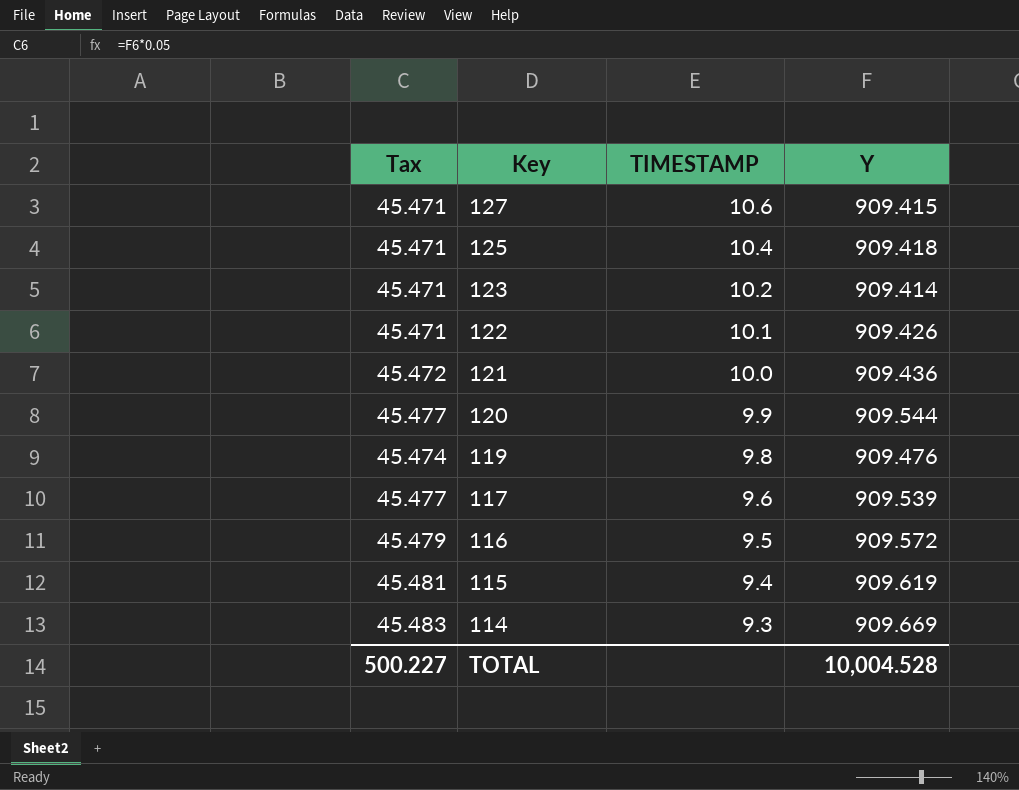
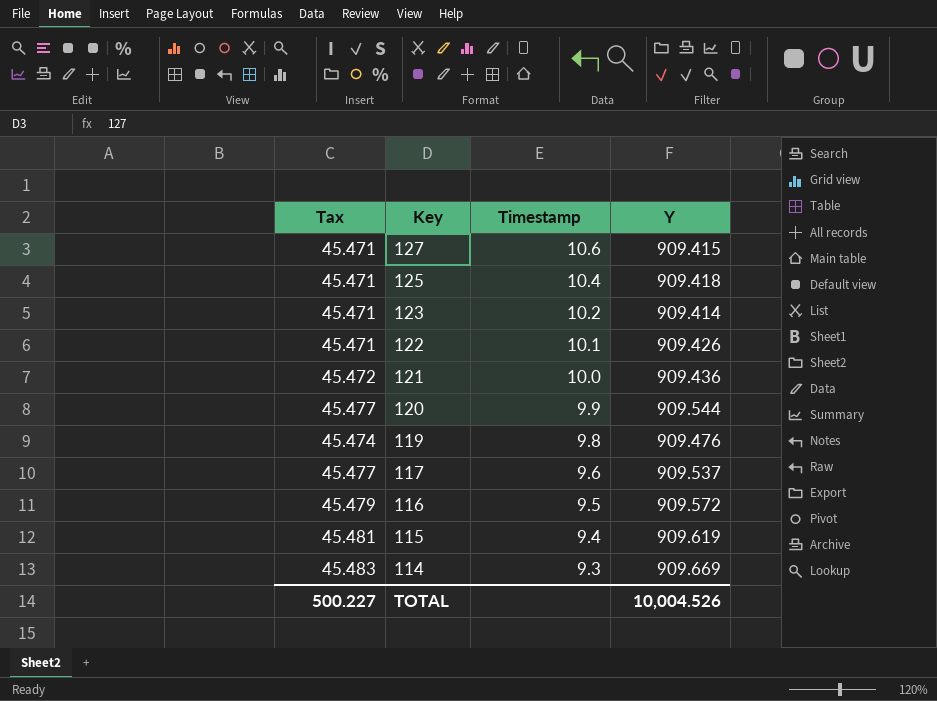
column name: TIMESTAMP -> Timestamp
117 | Y: 909.539 -> 909.537
TOTAL | Y: 10,004.528 -> 10,004.526

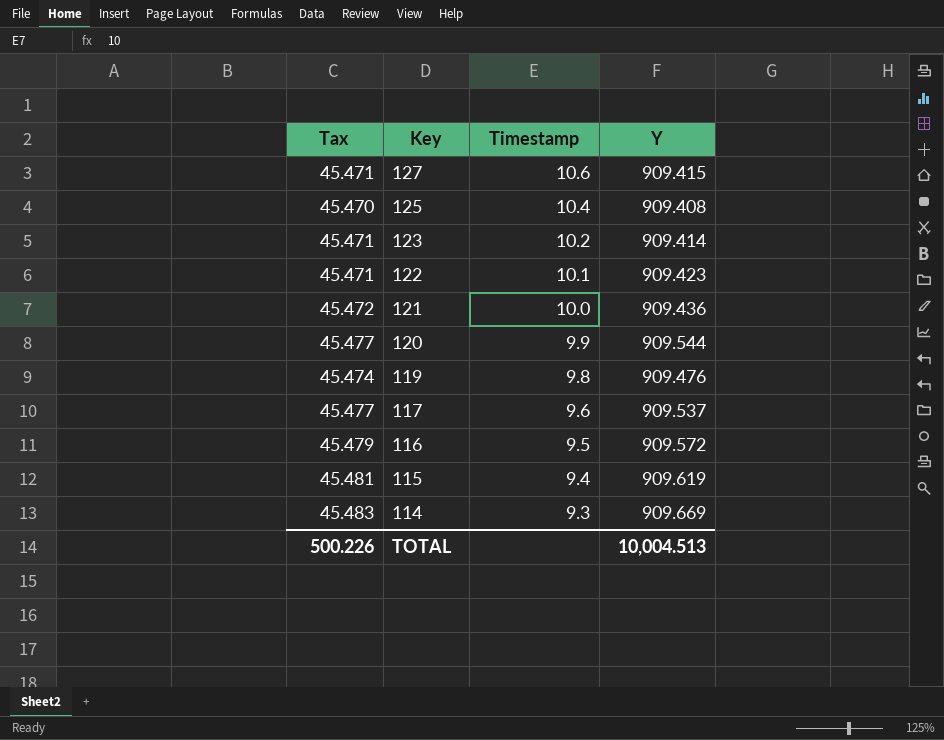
125 | Tax: 45.471 -> 45.470
125 | Y: 909.418 -> 909.408
122 | Y: 909.426 -> 909.423
TOTAL | Tax: 500.227 -> 500.226
TOTAL | Y: 10,004.526 -> 10,004.513

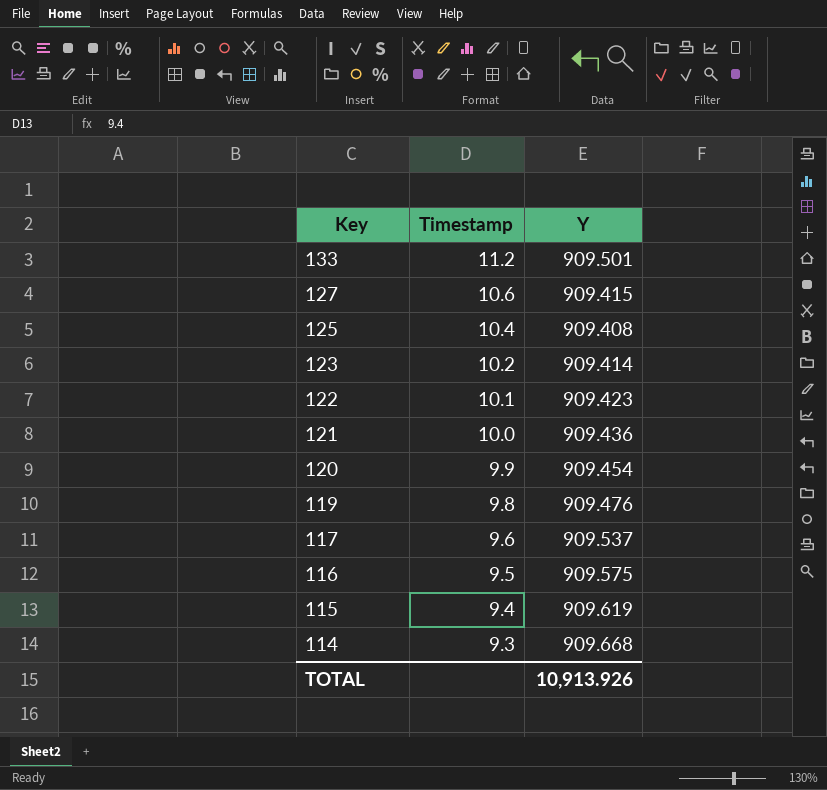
column Tax | formula: [Y] * 0.05 -> none
row 133: none -> 11.2 | 909.501
120 | Y: 909.544 -> 909.454
116 | Y: 909.572 -> 909.575
114 | Y: 909.669 -> 909.668
TOTAL | Y: 10,004.513 -> 10,913.926

